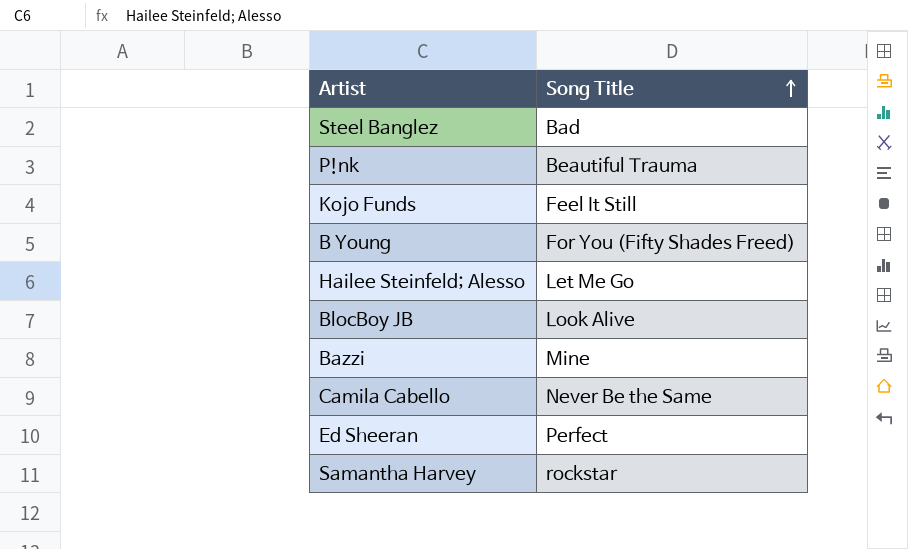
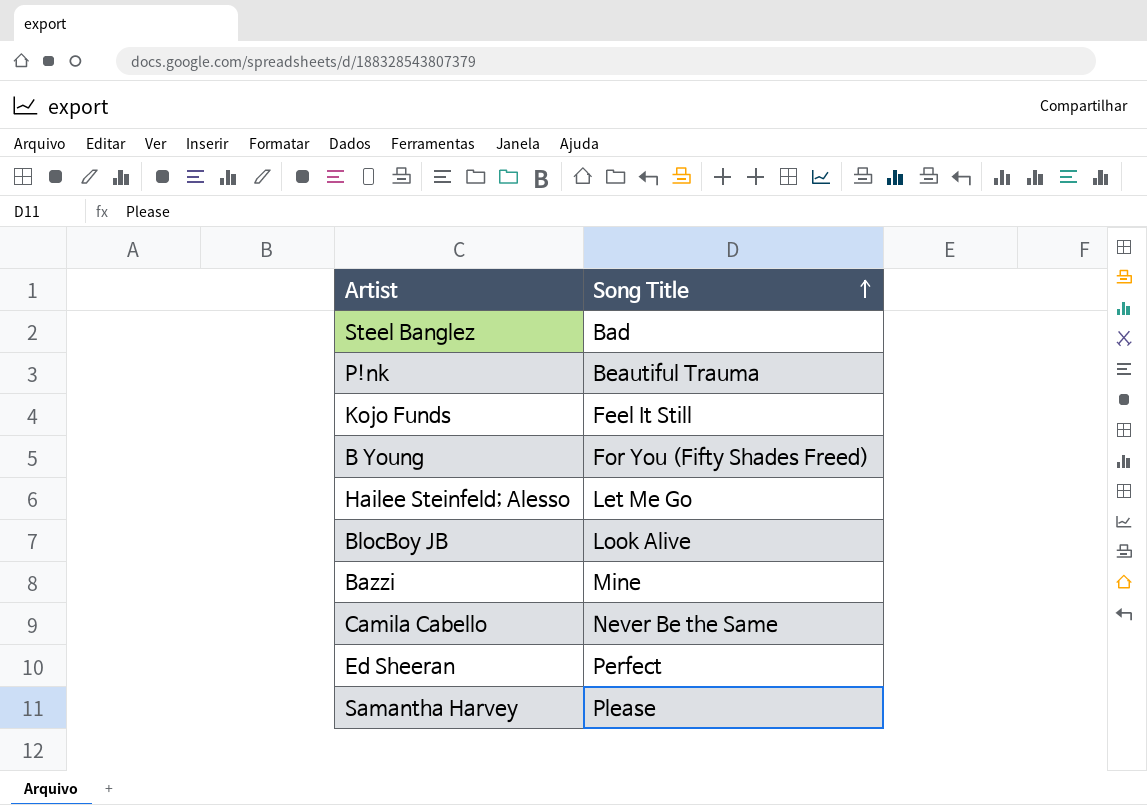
Samantha Harvey | Song Title: rockstar -> Please

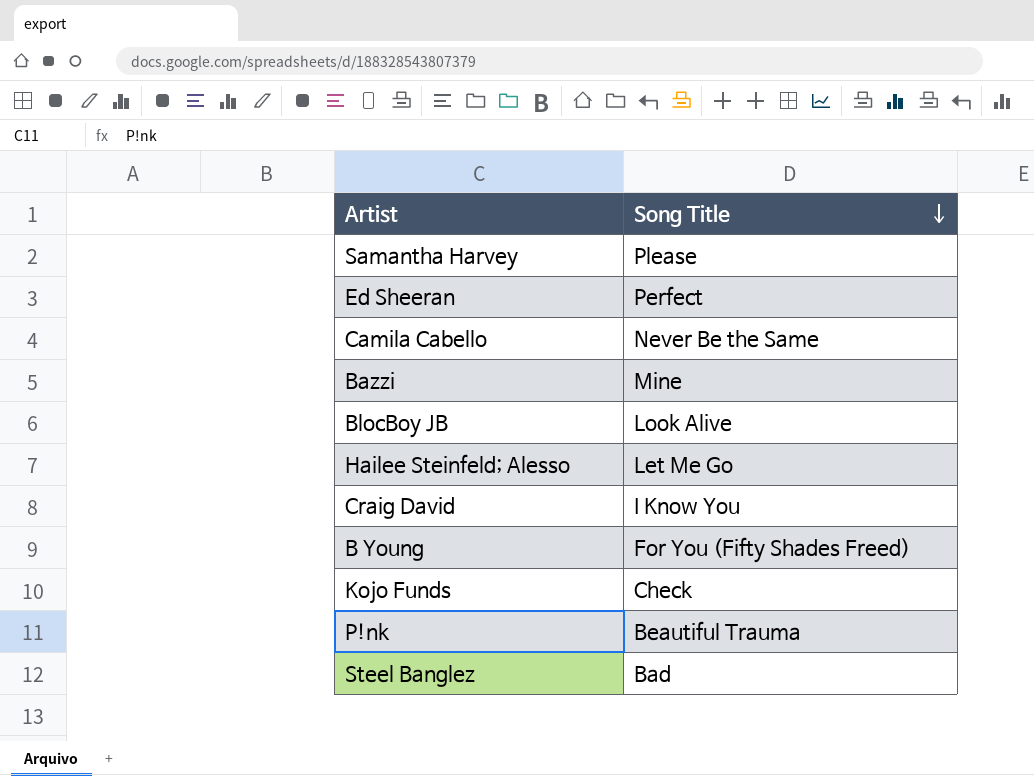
row order: Song Title ascending -> Song Title descending
row Craig David: none -> I Know You
Kojo Funds | Song Title: Feel It Still -> Check

